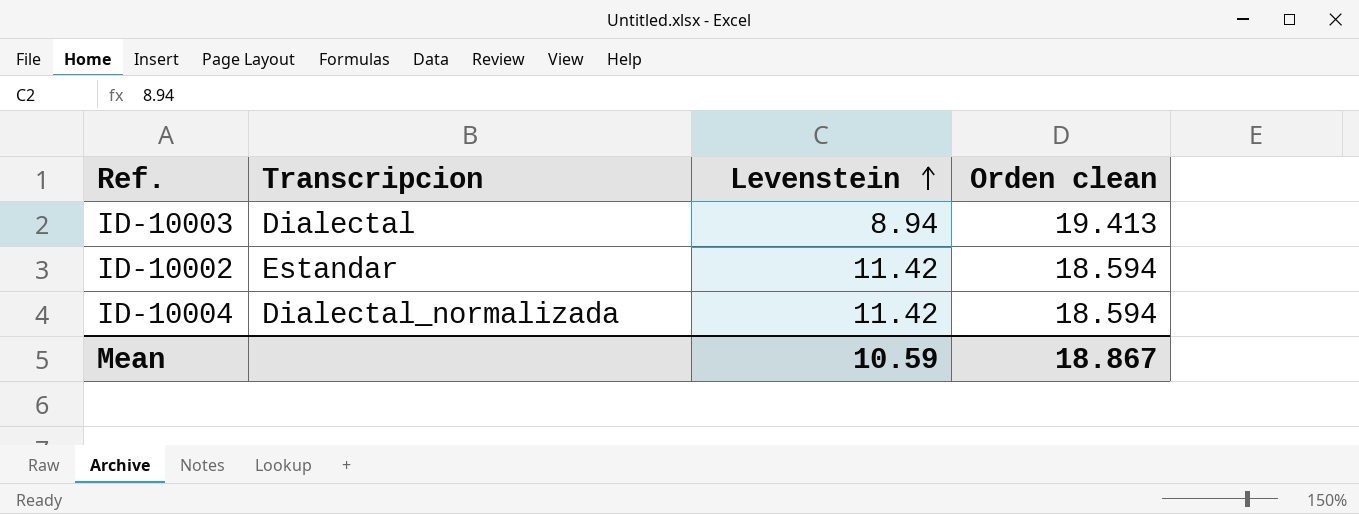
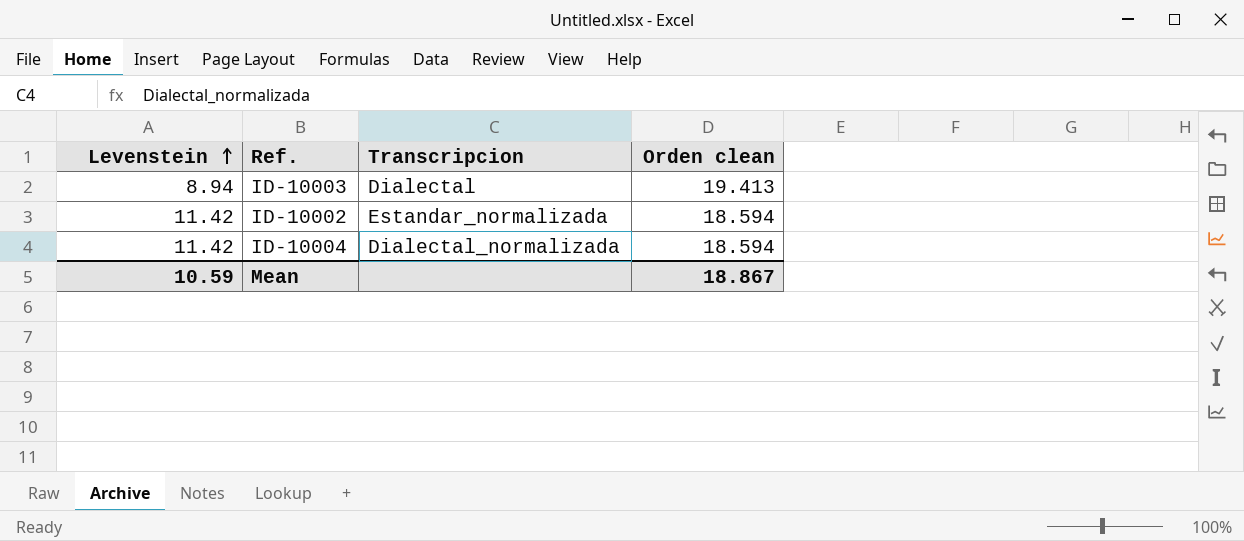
column Levenstein | position: 3 -> 1
ID-10002 | Transcripcion: Estandar -> Estandar_normalizada

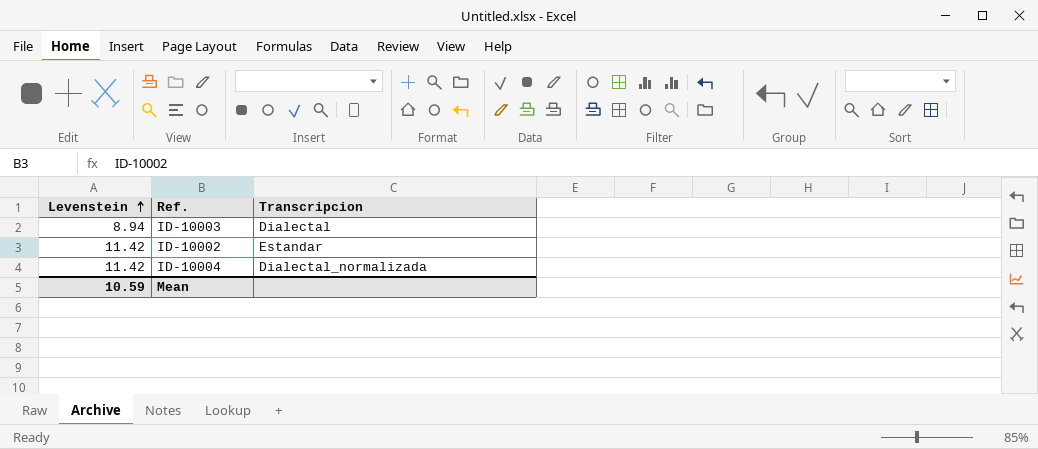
column Orden clean | position: 4 -> none
ID-10002 | Transcripcion: Estandar_normalizada -> Estandar

